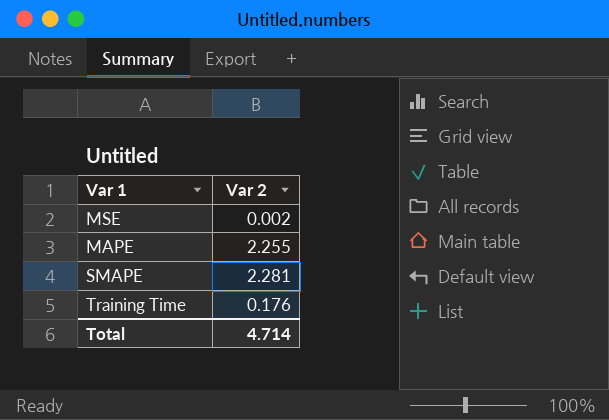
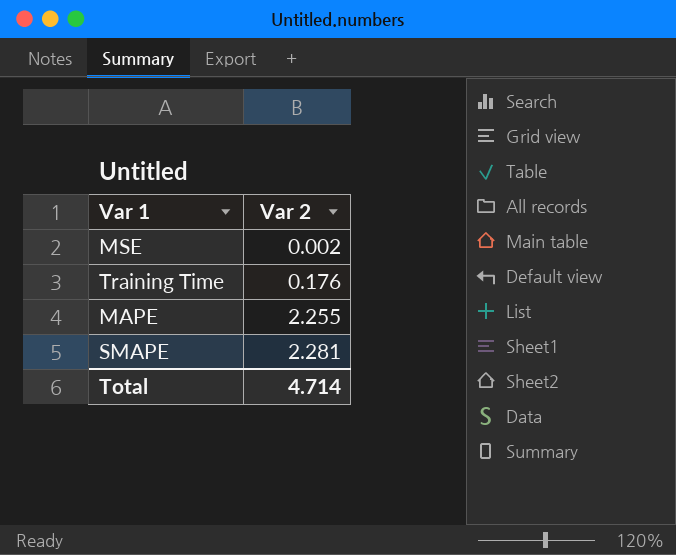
row order: none -> Var 2 ascending

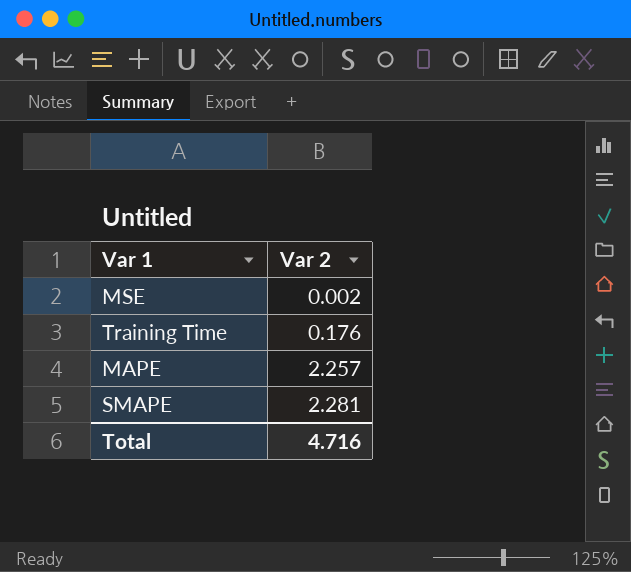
MAPE | Var 2: 2.255 -> 2.257
Total | Var 2: 4.714 -> 4.716

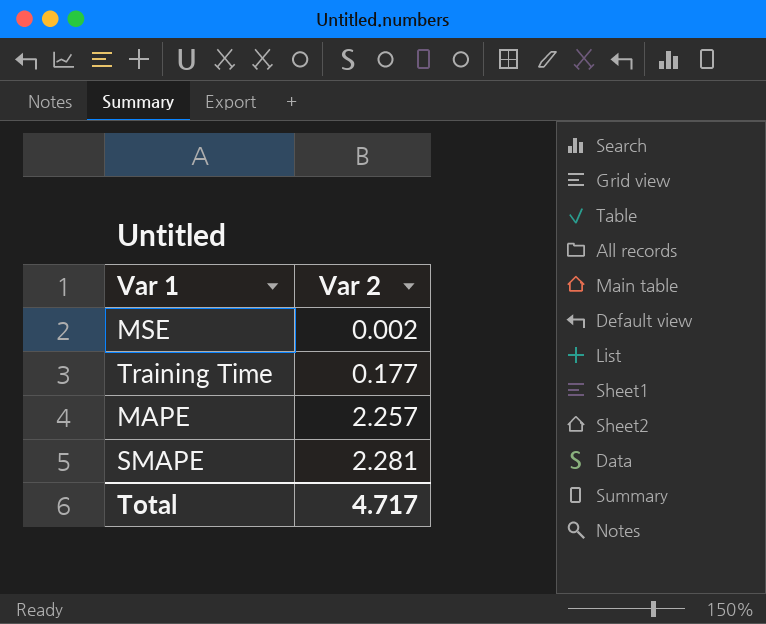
Training Time | Var 2: 0.176 -> 0.177
Total | Var 2: 4.716 -> 4.717

